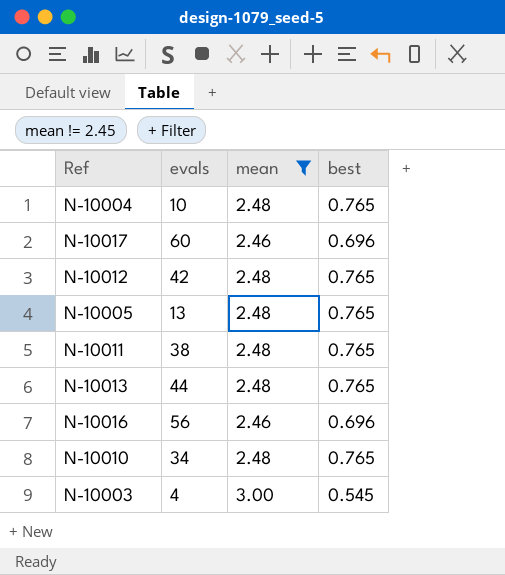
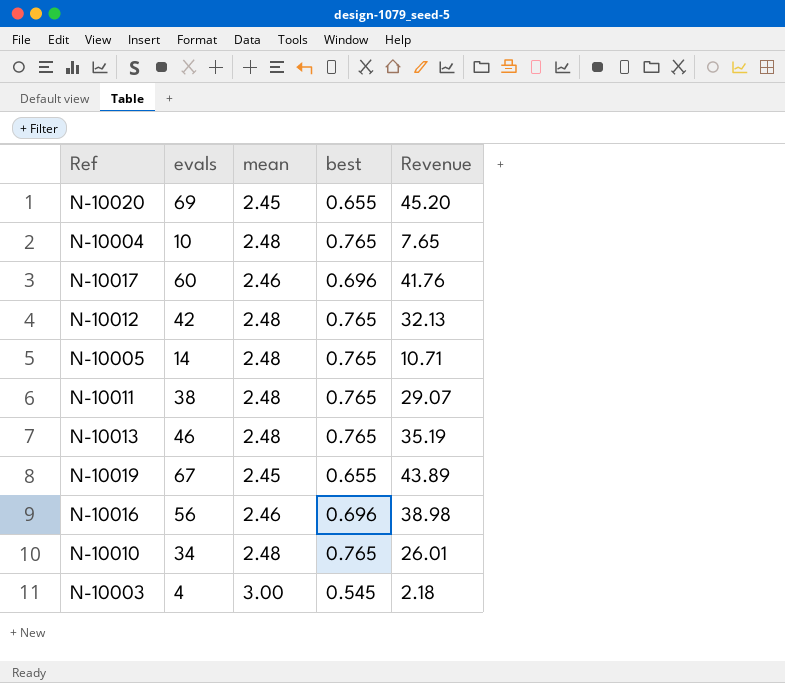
filter: mean != 2.45 -> none
column Revenue | formula: none -> [evals] * [best]
N-10005 | evals: 13 -> 14
N-10013 | evals: 44 -> 46

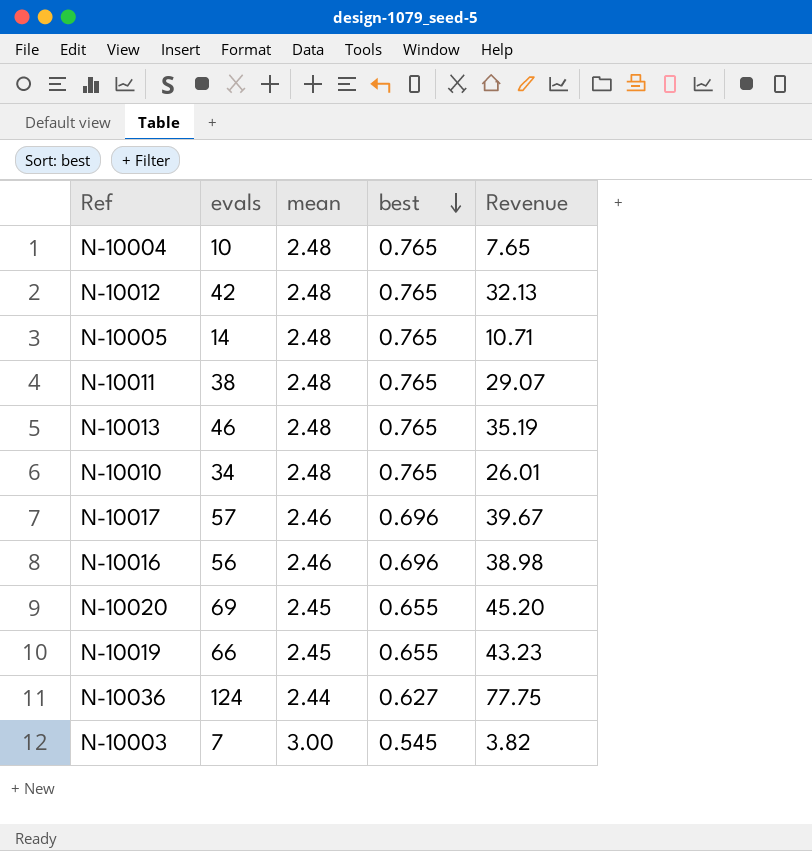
row order: none -> best descending
N-10017 | evals: 60 -> 57
N-10017 | Revenue: 41.76 -> 39.67
N-10019 | evals: 67 -> 66
N-10019 | Revenue: 43.89 -> 43.23
row N-10036: none -> 124 | 2.44 | 0.627 | 77.75
N-10003 | evals: 4 -> 7
N-10003 | Revenue: 2.18 -> 3.82

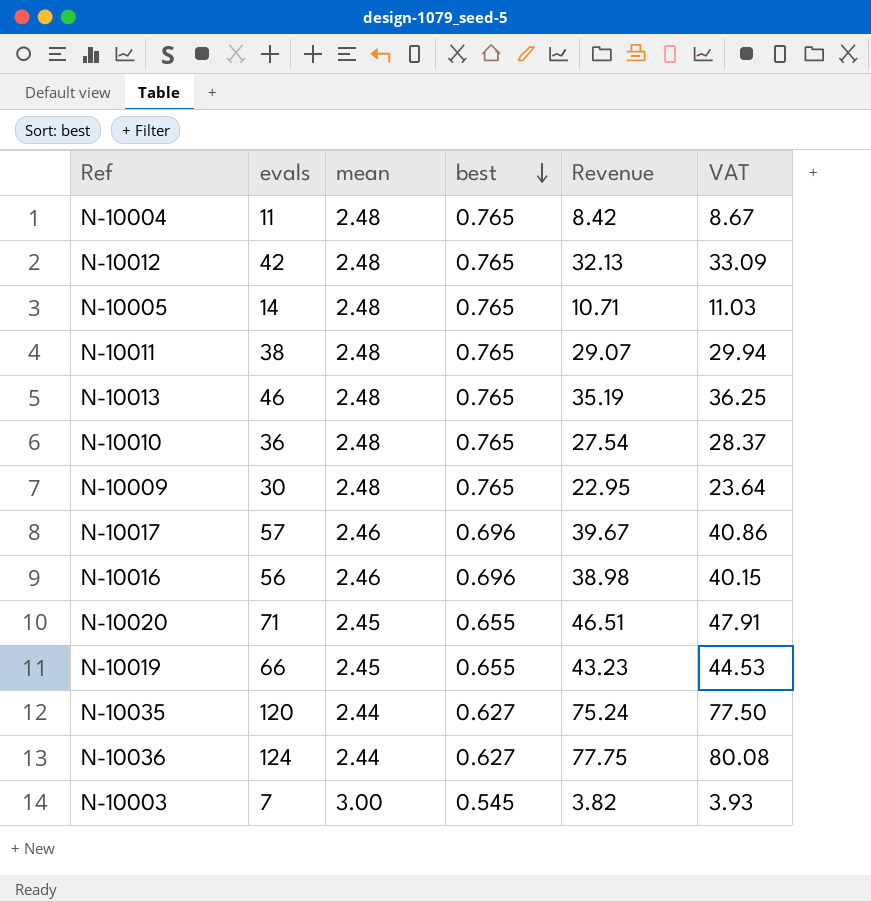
column VAT | formula: none -> [Revenue] * 1.03
N-10004 | evals: 10 -> 11
N-10004 | Revenue: 7.65 -> 8.42
N-10010 | evals: 34 -> 36
N-10010 | Revenue: 26.01 -> 27.54
row N-10009: none -> 30 | 2.48 | 0.765 | 22.95 | 23.64
N-10020 | evals: 69 -> 71
N-10020 | Revenue: 45.20 -> 46.51
row N-10035: none -> 120 | 2.44 | 0.627 | 75.24 | 77.50

